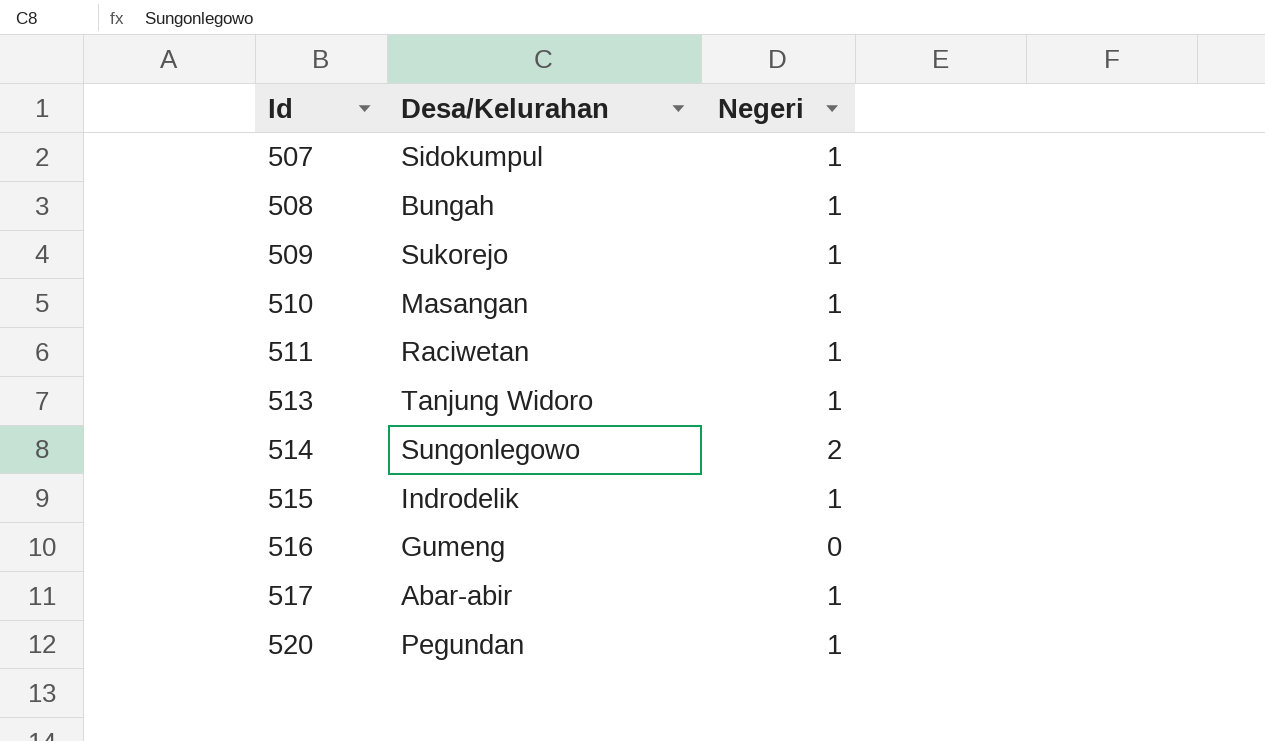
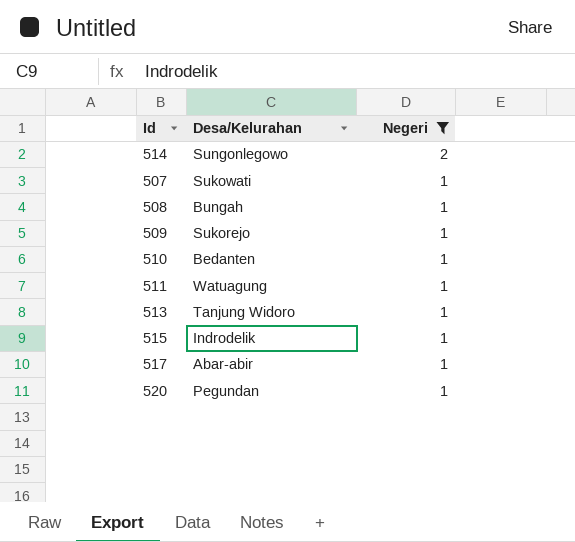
filter: none -> Negeri != 0
row order: Id ascending -> Negeri descending
507 | Desa/Kelurahan: Sidokumpul -> Sukowati
510 | Desa/Kelurahan: Masangan -> Bedanten
511 | Desa/Kelurahan: Raciwetan -> Watuagung

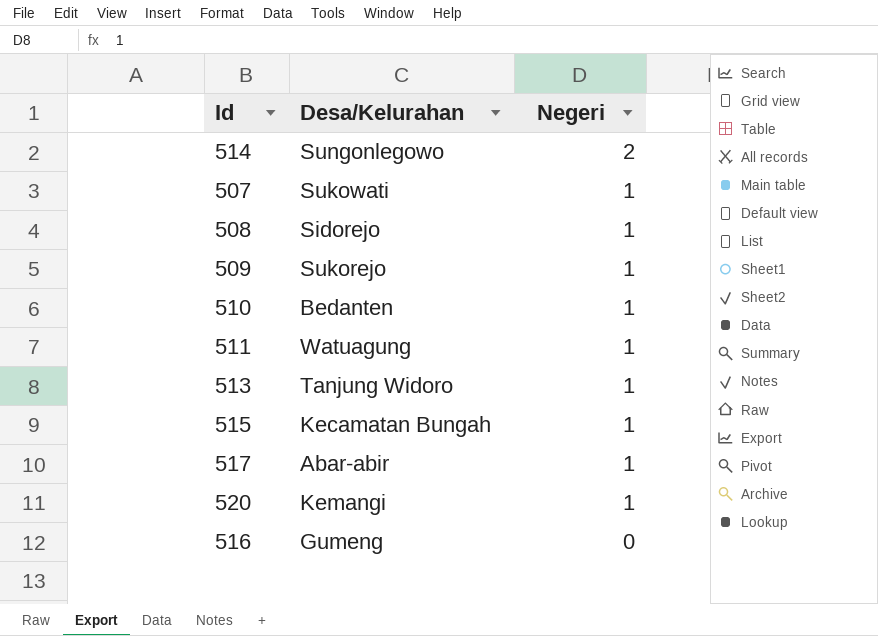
filter: Negeri != 0 -> none
508 | Desa/Kelurahan: Bungah -> Sidorejo
515 | Desa/Kelurahan: Indrodelik -> Kecamatan Bungah
520 | Desa/Kelurahan: Pegundan -> Kemangi

